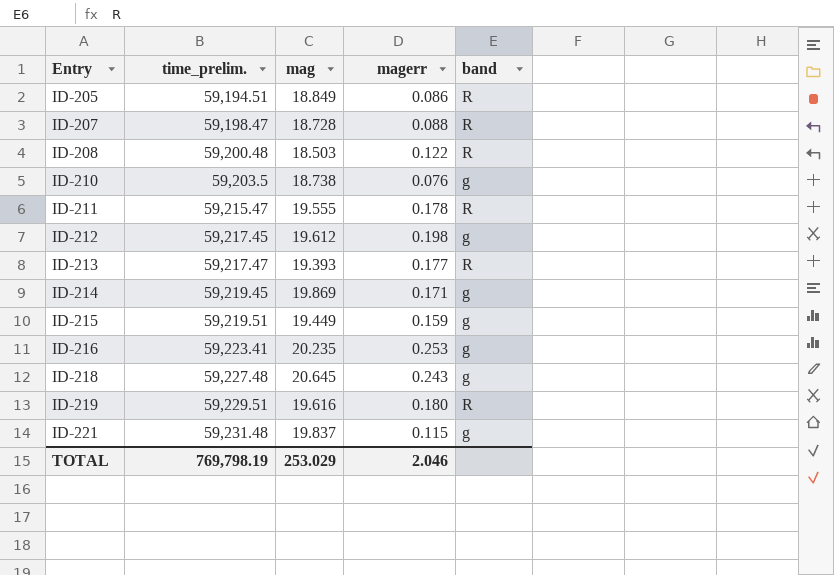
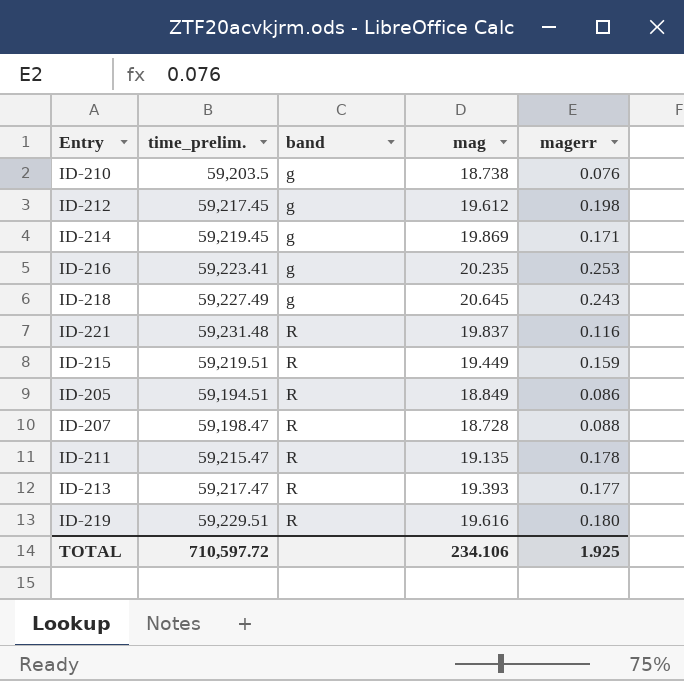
row order: Entry ascending -> band ascending
column band | position: 5 -> 3
row ID-208: 59,200.48 | 18.503 | 0.122 | R -> none
ID-218 | time_prelim.: 59,227.48 -> 59,227.49
ID-221 | band: g -> R
ID-221 | magerr: 0.115 -> 0.116
ID-215 | band: g -> R
ID-211 | mag: 19.555 -> 19.135
TOTAL | time_prelim.: 769,798.19 -> 710,597.72
TOTAL | mag: 253.029 -> 234.106
TOTAL | magerr: 2.046 -> 1.925

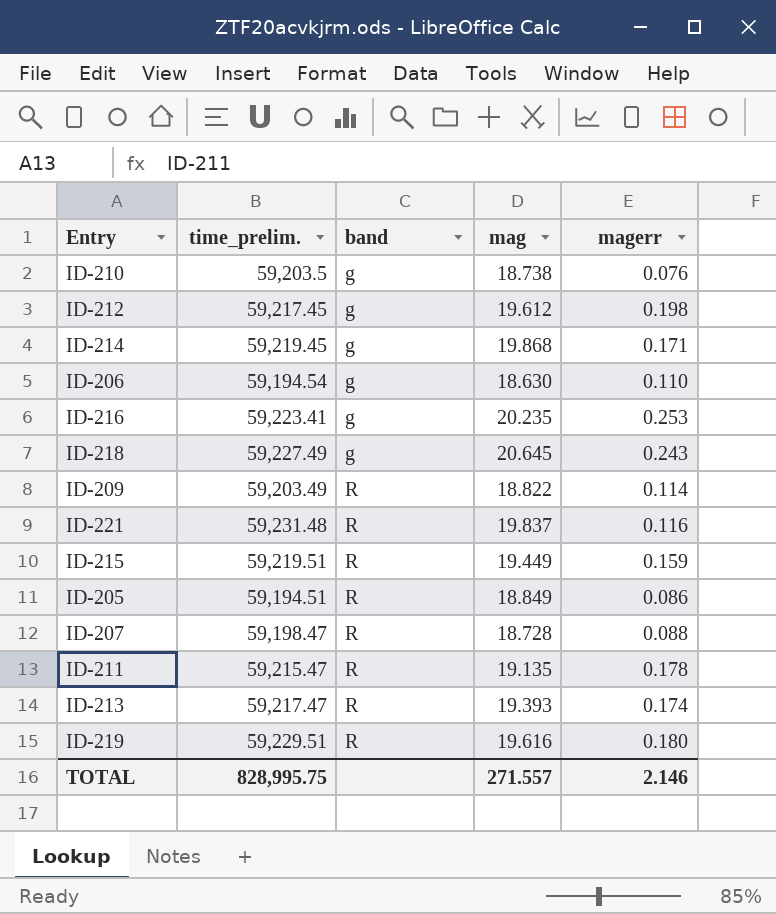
ID-214 | mag: 19.869 -> 19.868
row ID-206: none -> 59,194.54 | g | 18.630 | 0.110
row ID-209: none -> 59,203.49 | R | 18.822 | 0.114
ID-213 | magerr: 0.177 -> 0.174
TOTAL | time_prelim.: 710,597.72 -> 828,995.75
TOTAL | mag: 234.106 -> 271.557
TOTAL | magerr: 1.925 -> 2.146

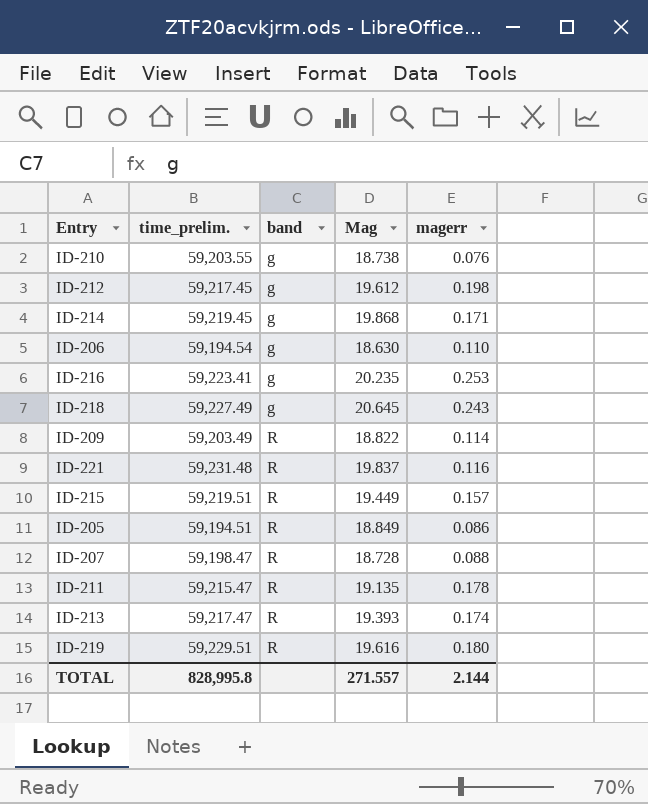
column name: mag -> Mag
ID-210 | time_prelim.: 59,203.5 -> 59,203.55
ID-215 | magerr: 0.159 -> 0.157
TOTAL | time_prelim.: 828,995.75 -> 828,995.8
TOTAL | magerr: 2.146 -> 2.144

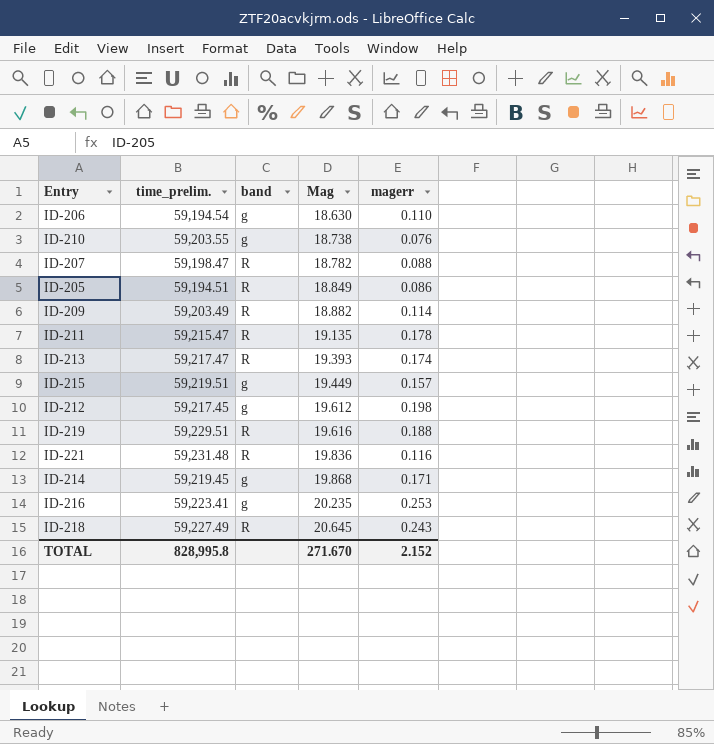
row order: band ascending -> Mag ascending
ID-207 | Mag: 18.728 -> 18.782
ID-209 | Mag: 18.822 -> 18.882
ID-215 | band: R -> g
ID-219 | magerr: 0.180 -> 0.188
ID-221 | Mag: 19.837 -> 19.836
ID-218 | band: g -> R
TOTAL | Mag: 271.557 -> 271.670
TOTAL | magerr: 2.144 -> 2.152

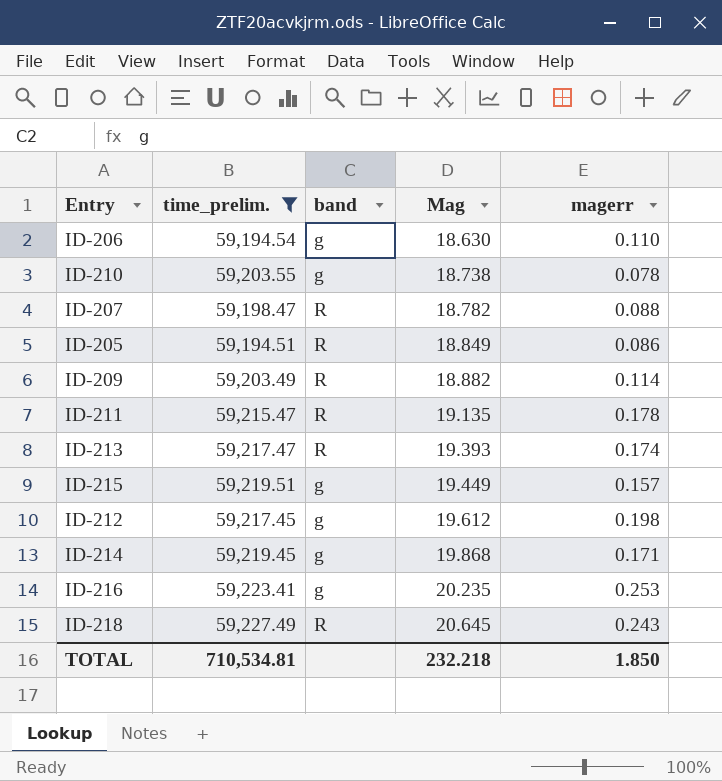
filter: none -> time_prelim. <= 59,227.49
ID-210 | magerr: 0.076 -> 0.078
TOTAL | time_prelim.: 828,995.8 -> 710,534.81
TOTAL | Mag: 271.670 -> 232.218
TOTAL | magerr: 2.152 -> 1.850

